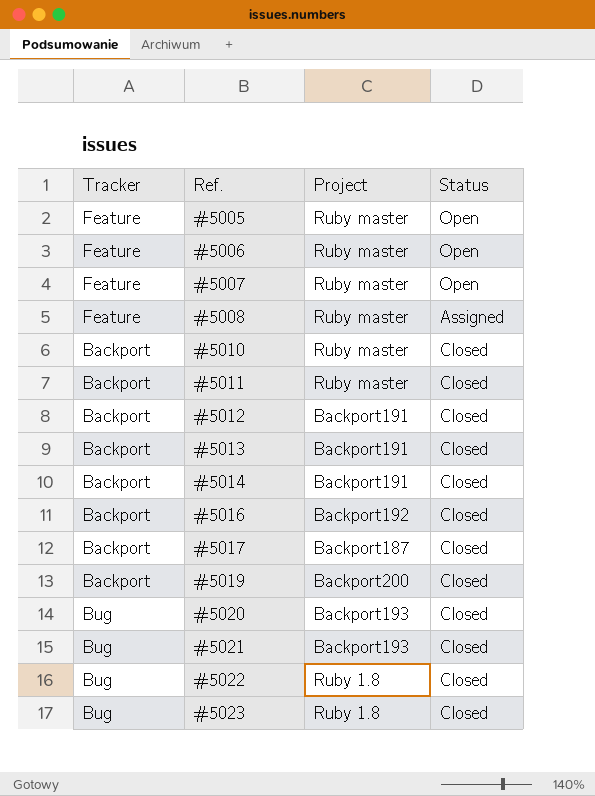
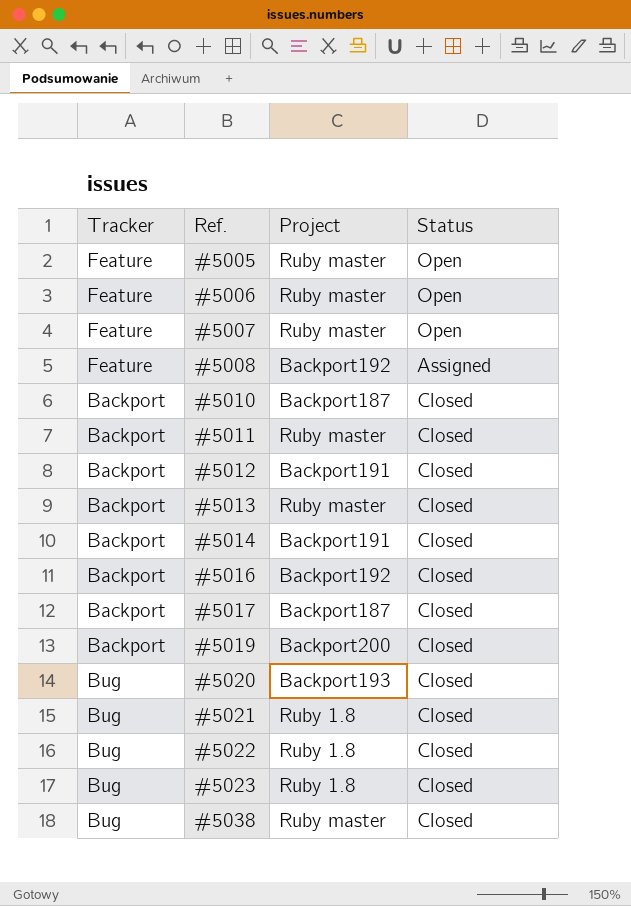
#5008 | Project: Ruby master -> Backport192
#5010 | Project: Ruby master -> Backport187
#5013 | Project: Backport191 -> Ruby master
#5021 | Project: Backport193 -> Ruby 1.8
row #5038: none -> Bug | Ruby master | Closed

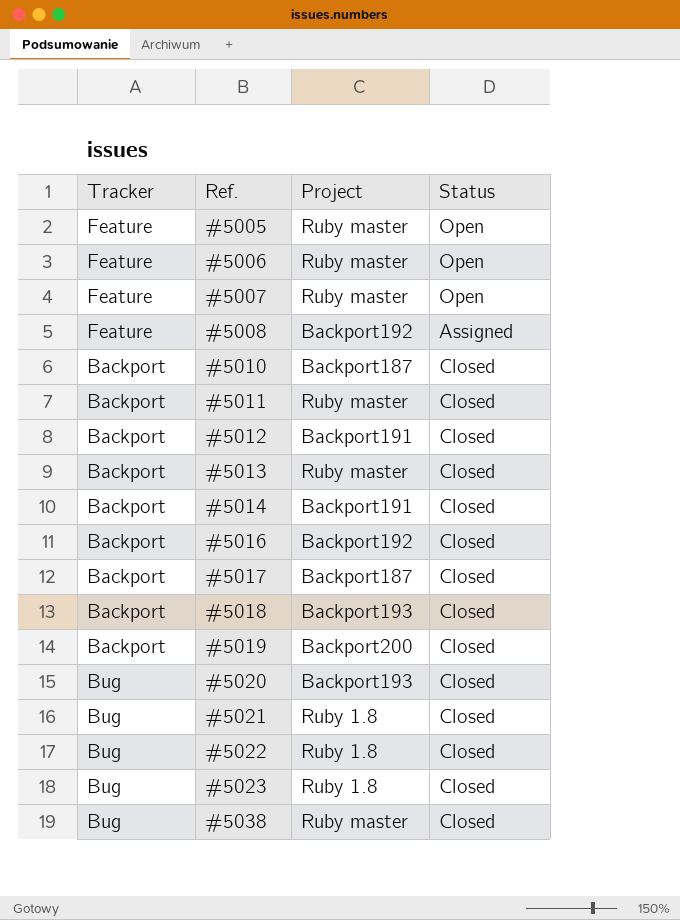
row #5018: none -> Backport | Backport193 | Closed

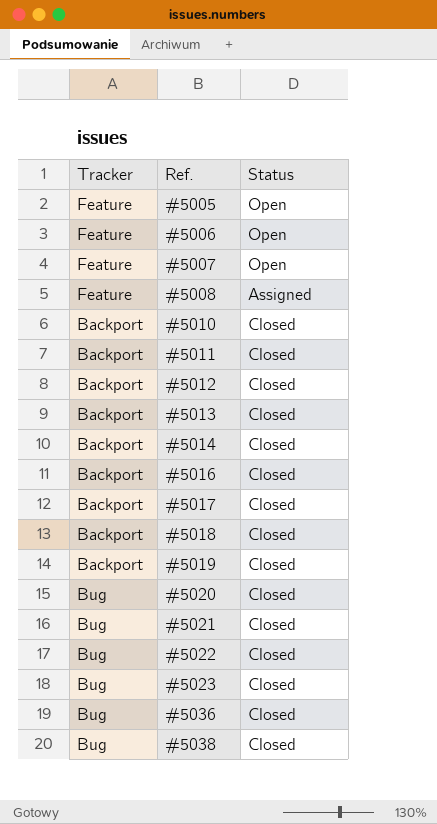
column Project | position: 3 -> none
row #5036: none -> Bug | Closed

